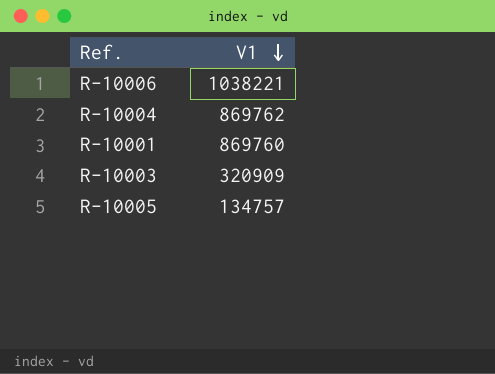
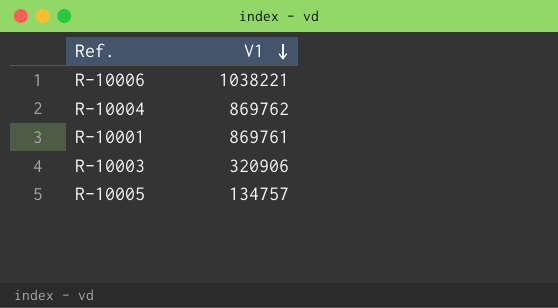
R-10001 | V1: 869760 -> 869761
R-10003 | V1: 320909 -> 320906

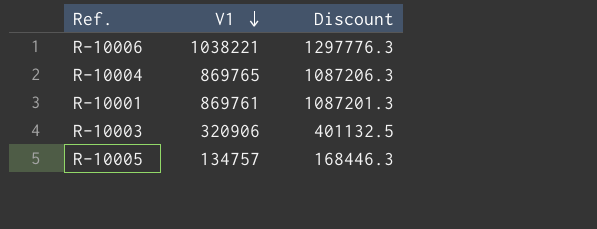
column Discount | formula: none -> [V1] * 1.25
R-10004 | V1: 869762 -> 869765

